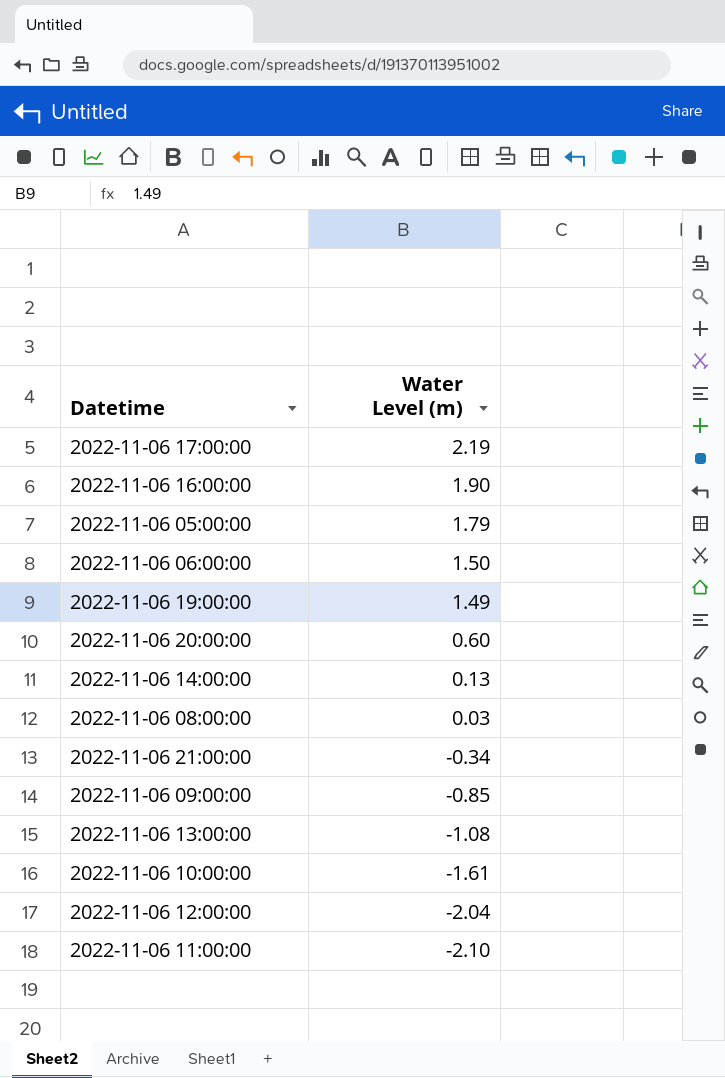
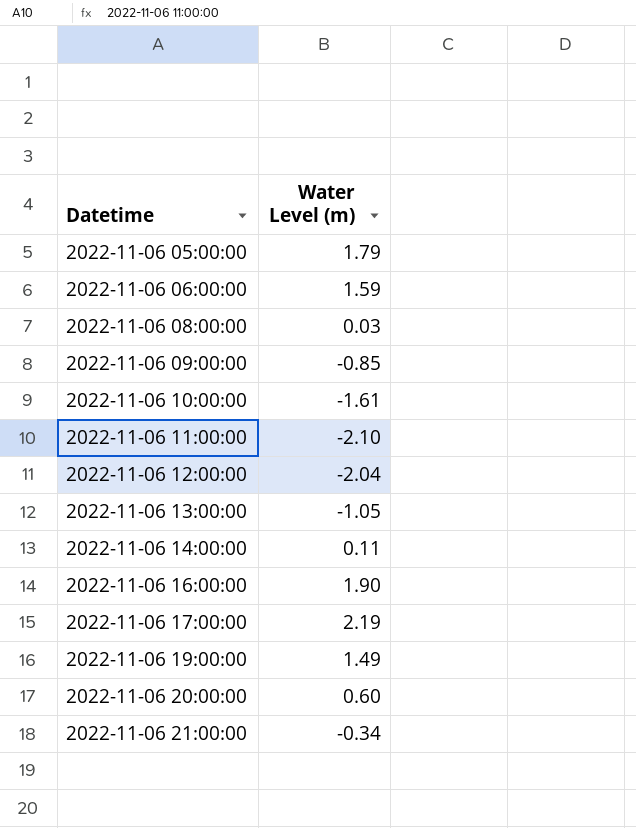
row order: Water Level (m) descending -> Datetime ascending
2022-11-06 06:00:00 | Water Level (m): 1.50 -> 1.59
2022-11-06 13:00:00 | Water Level (m): -1.08 -> -1.05
2022-11-06 14:00:00 | Water Level (m): 0.13 -> 0.11

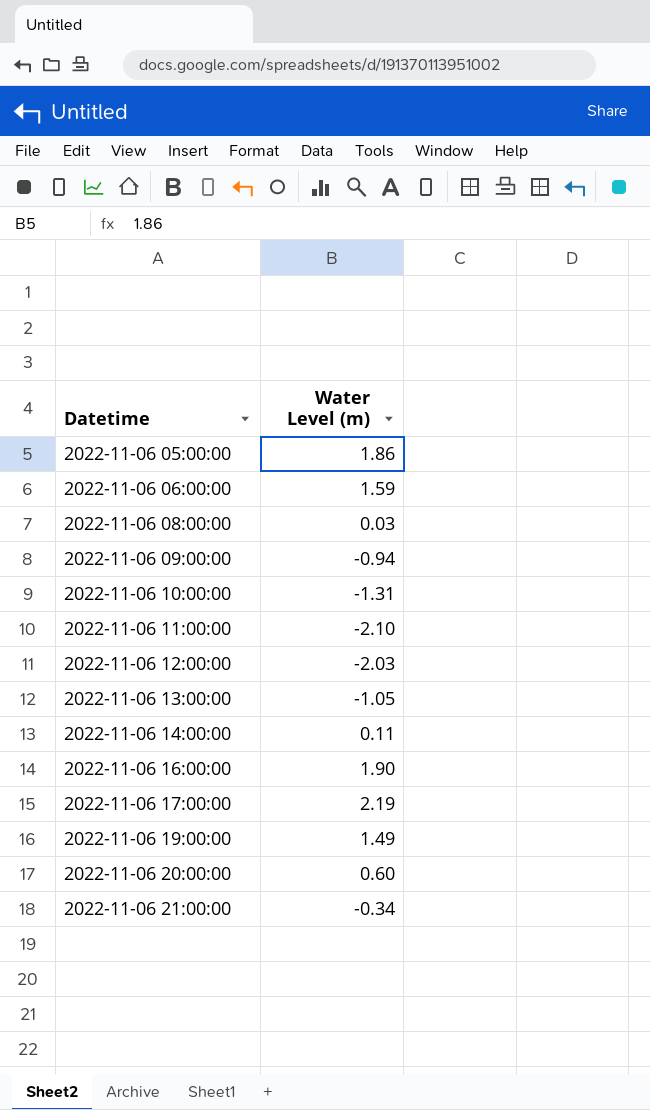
2022-11-06 05:00:00 | Water Level (m): 1.79 -> 1.86
2022-11-06 09:00:00 | Water Level (m): -0.85 -> -0.94
2022-11-06 10:00:00 | Water Level (m): -1.61 -> -1.31
2022-11-06 12:00:00 | Water Level (m): -2.04 -> -2.03

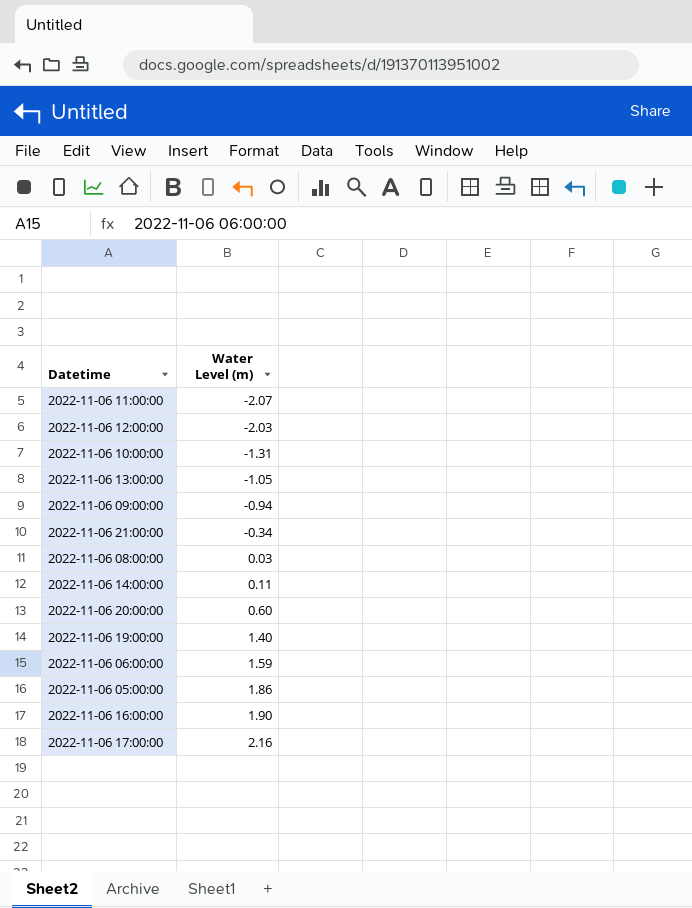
row order: Datetime ascending -> Water Level (m) ascending
2022-11-06 11:00:00 | Water Level (m): -2.10 -> -2.07
2022-11-06 19:00:00 | Water Level (m): 1.49 -> 1.40
2022-11-06 17:00:00 | Water Level (m): 2.19 -> 2.16

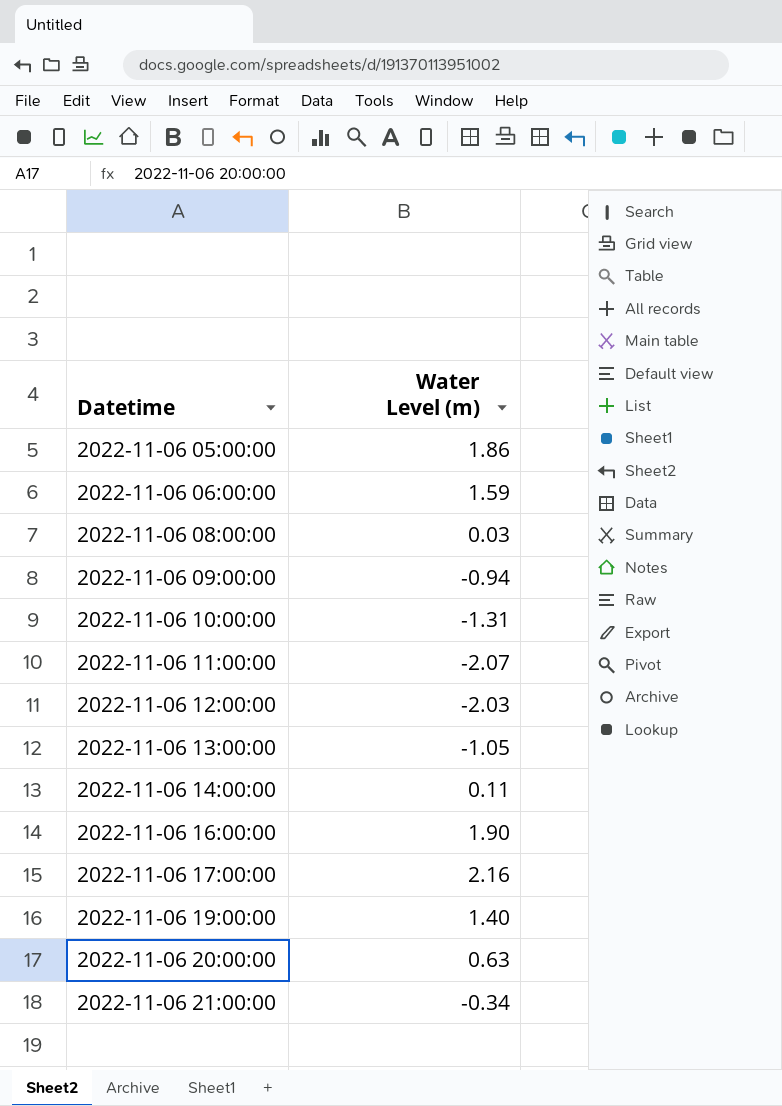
row order: Water Level (m) ascending -> Datetime ascending
2022-11-06 20:00:00 | Water Level (m): 0.60 -> 0.63

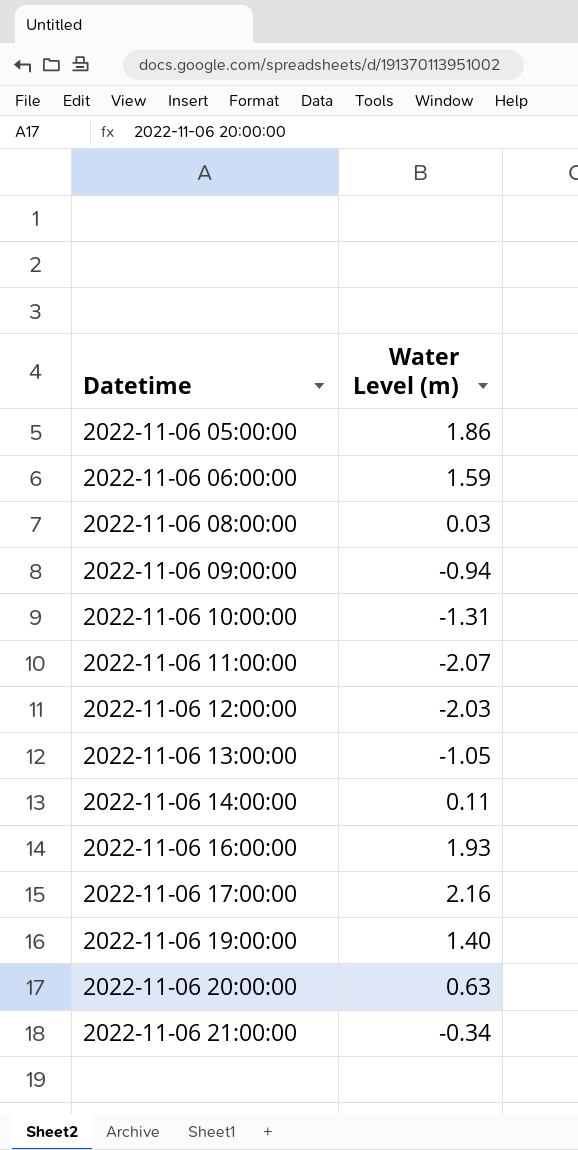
2022-11-06 16:00:00 | Water Level (m): 1.90 -> 1.93

